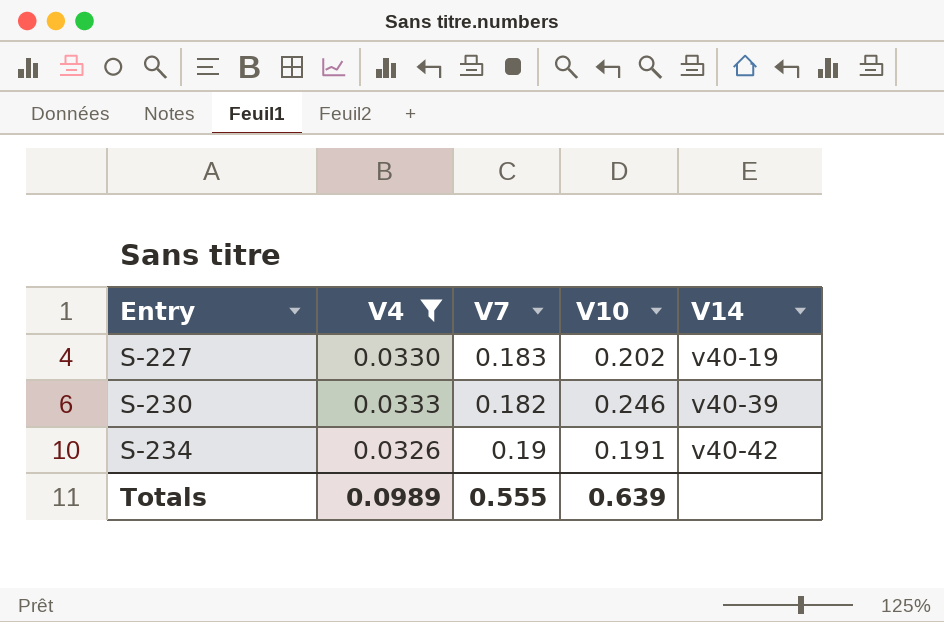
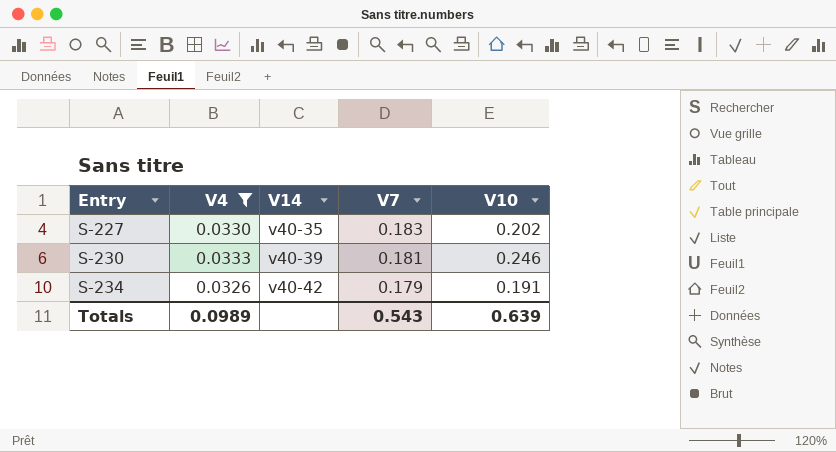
column V14 | position: 5 -> 3
S-227 | V14: v40-19 -> v40-35
S-230 | V7: 0.182 -> 0.181
S-234 | V7: 0.19 -> 0.179
Totals | V7: 0.555 -> 0.543

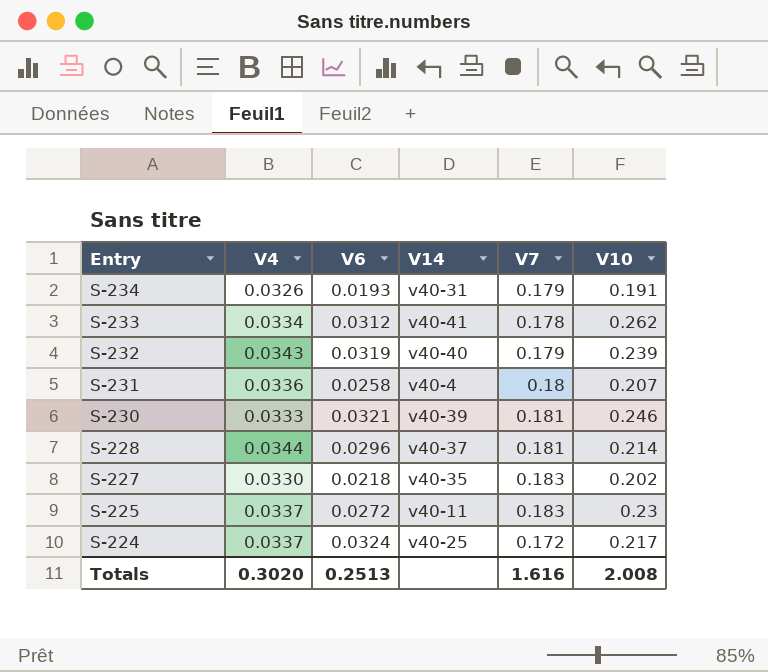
filter: V4 <= 0.0333 -> none
row order: Entry ascending -> Entry descending
column V6 | position: none -> 3
S-234 | V14: v40-42 -> v40-31
Totals | V4: 0.0989 -> 0.3020
Totals | V7: 0.543 -> 1.616
Totals | V10: 0.639 -> 2.008

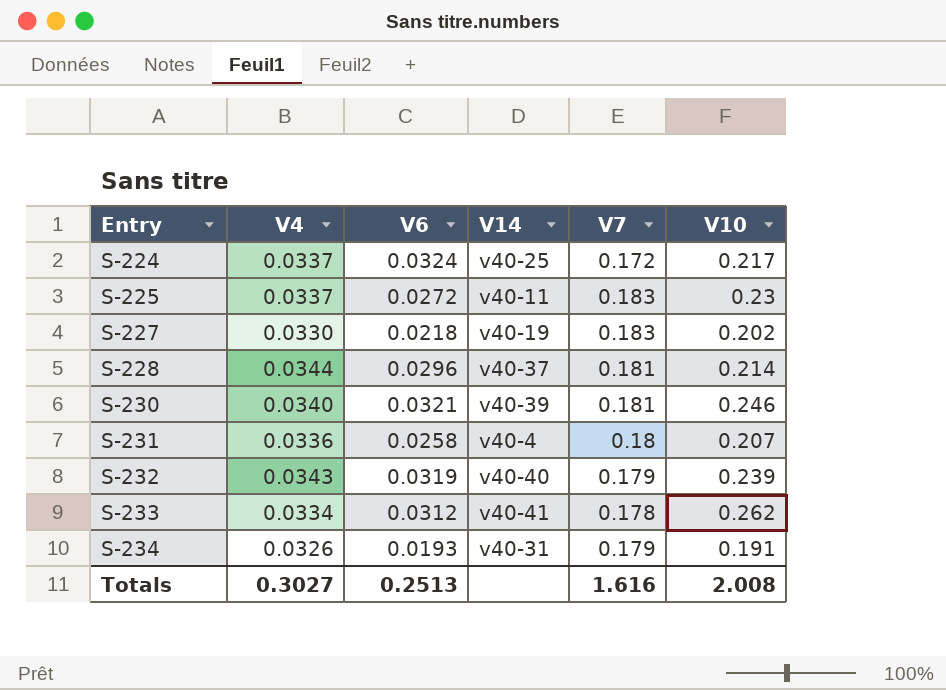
row order: Entry descending -> Entry ascending
S-227 | V14: v40-35 -> v40-19
S-230 | V4: 0.0333 -> 0.0340
Totals | V4: 0.3020 -> 0.3027

